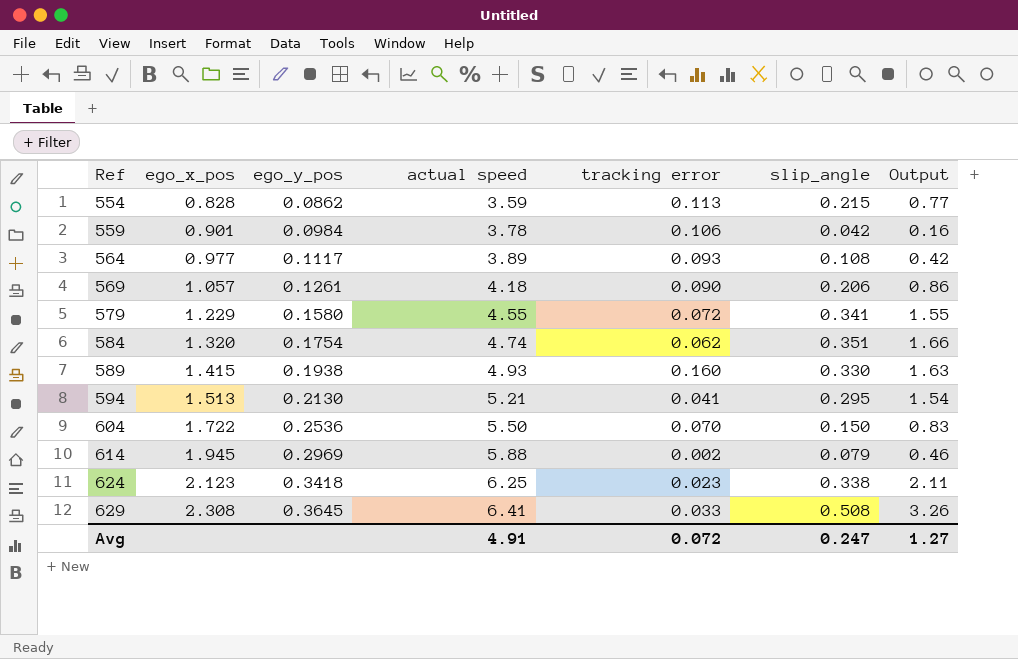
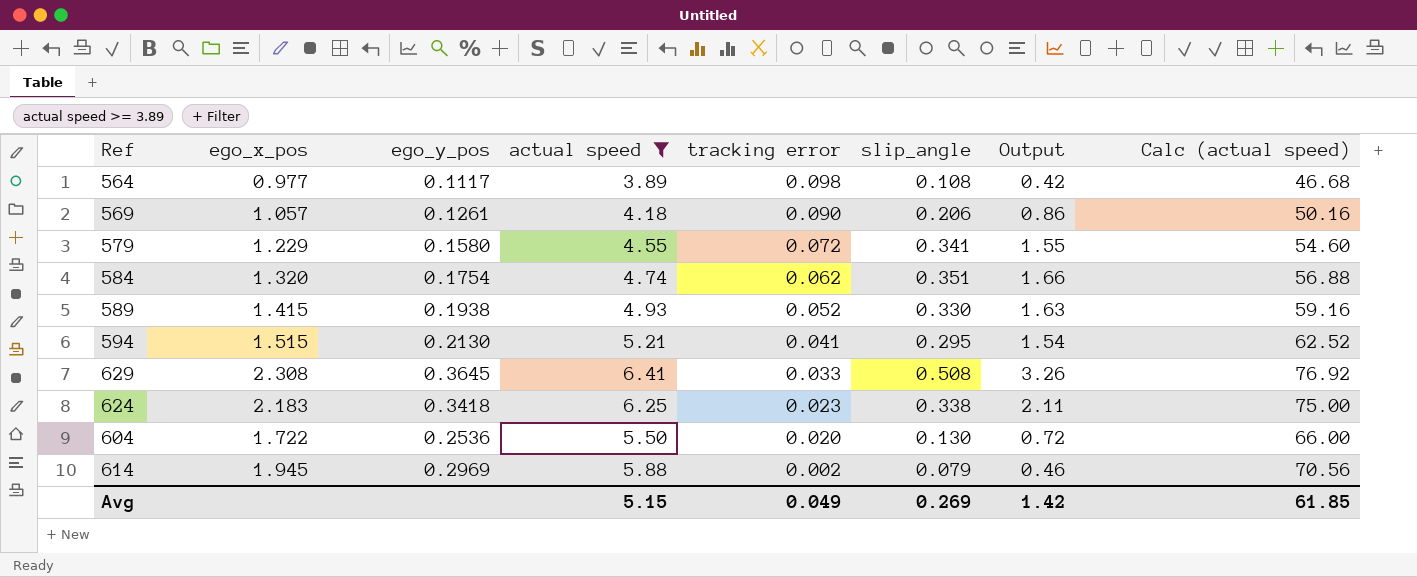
filter: none -> actual speed >= 3.89
row order: Ref ascending -> tracking error descending
column Calc (actual speed) | formula: none -> [actual speed] * 12
564 | tracking error: 0.093 -> 0.098
589 | tracking error: 0.160 -> 0.052
594 | ego_x_pos: 1.513 -> 1.515
624 | ego_x_pos: 2.123 -> 2.183
604 | tracking error: 0.070 -> 0.020
604 | slip_angle: 0.150 -> 0.130
604 | Output: 0.83 -> 0.72
Avg | actual speed: 4.91 -> 5.15
Avg | tracking error: 0.072 -> 0.049
Avg | slip_angle: 0.247 -> 0.269
Avg | Output: 1.27 -> 1.42

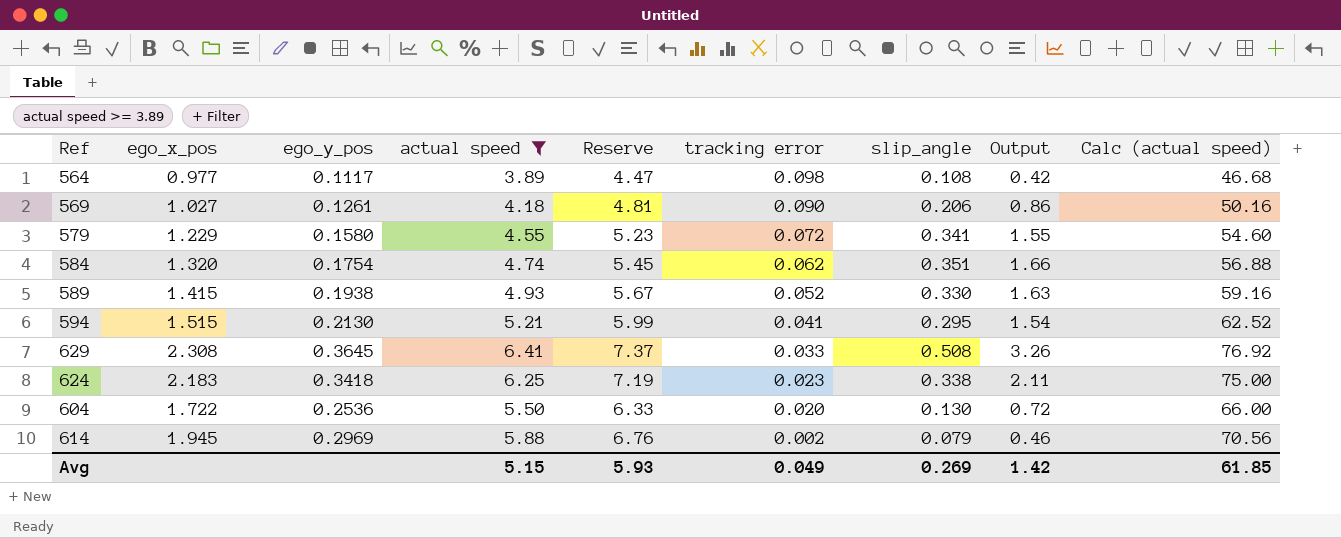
column Reserve | formula: none -> [actual speed] * 1.15
569 | ego_x_pos: 1.057 -> 1.027

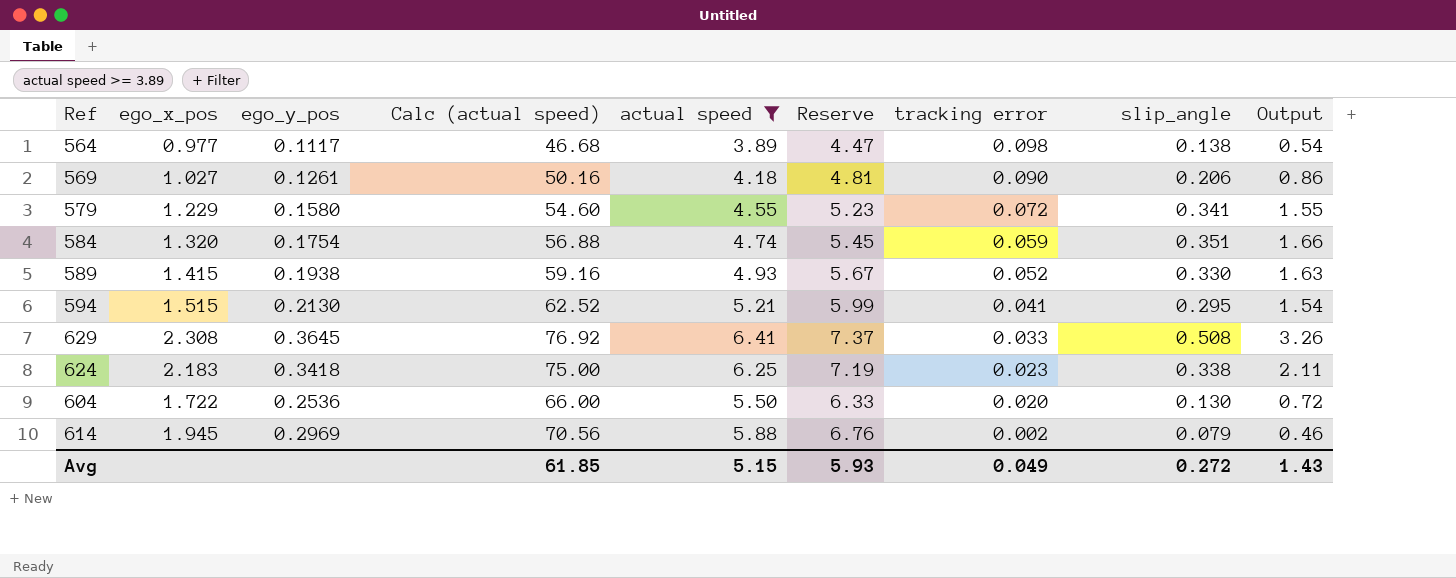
column Calc (actual speed) | position: 9 -> 4
564 | slip_angle: 0.108 -> 0.138
564 | Output: 0.42 -> 0.54
584 | tracking error: 0.062 -> 0.059
Avg | slip_angle: 0.269 -> 0.272
Avg | Output: 1.42 -> 1.43

